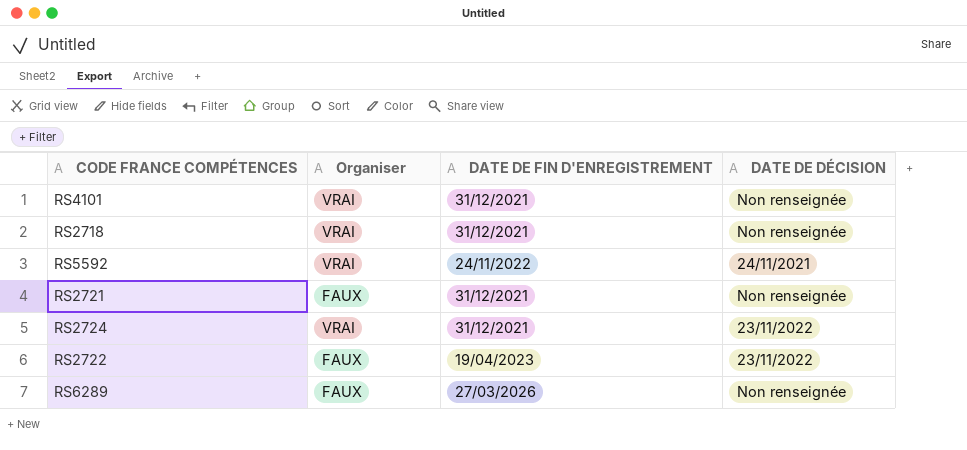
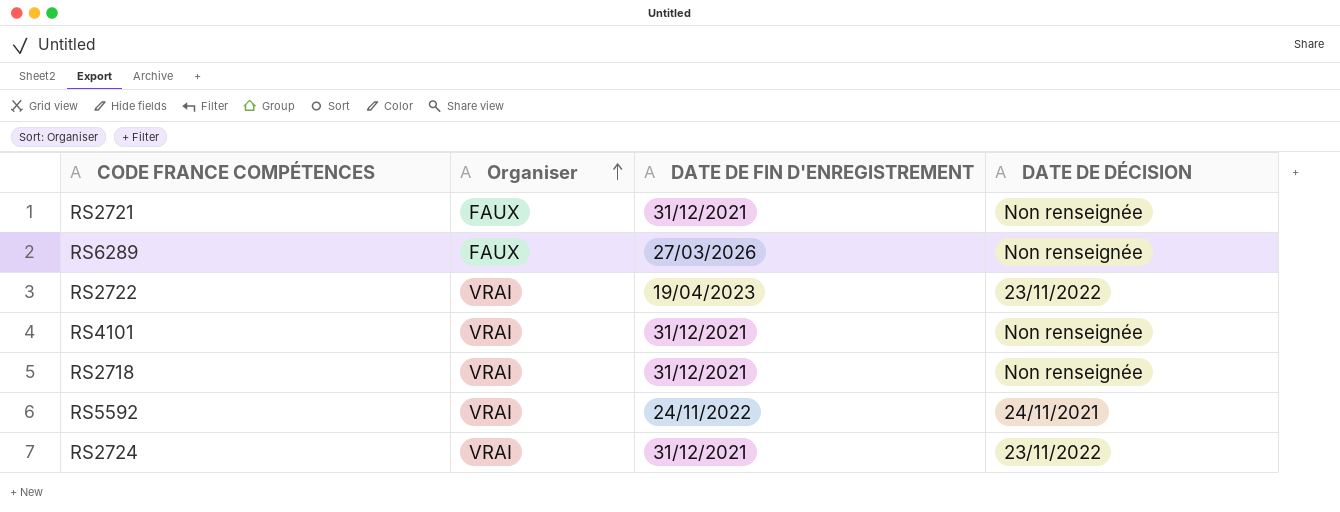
row order: none -> Organiser ascending
RS2722 | Organiser: FAUX -> VRAI

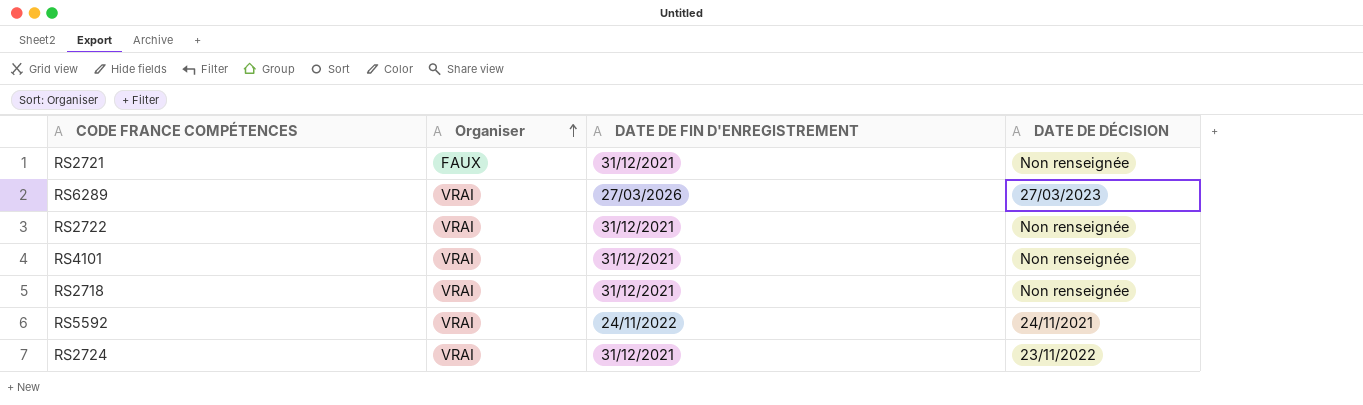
RS6289 | Organiser: FAUX -> VRAI
RS6289 | DATE DE DÉCISION: Non renseignée -> 27/03/2023
RS2722 | DATE DE FIN D'ENREGISTREMENT: 19/04/2023 -> 31/12/2021
RS2722 | DATE DE DÉCISION: 23/11/2022 -> Non renseignée

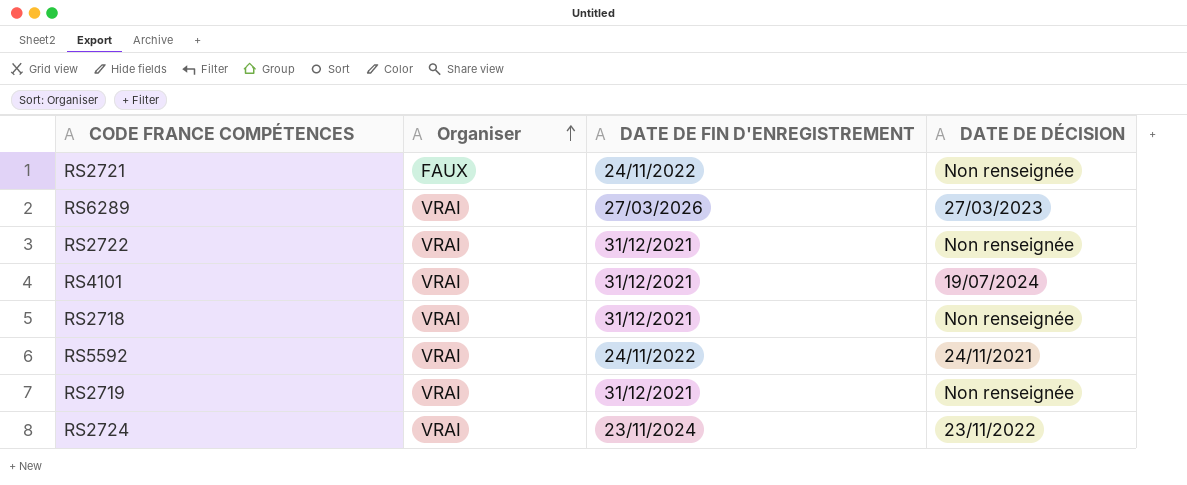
RS2721 | DATE DE FIN D'ENREGISTREMENT: 31/12/2021 -> 24/11/2022
RS4101 | DATE DE DÉCISION: Non renseignée -> 19/07/2024
row RS2719: none -> VRAI | 31/12/2021 | Non renseignée
RS2724 | DATE DE FIN D'ENREGISTREMENT: 31/12/2021 -> 23/11/2024

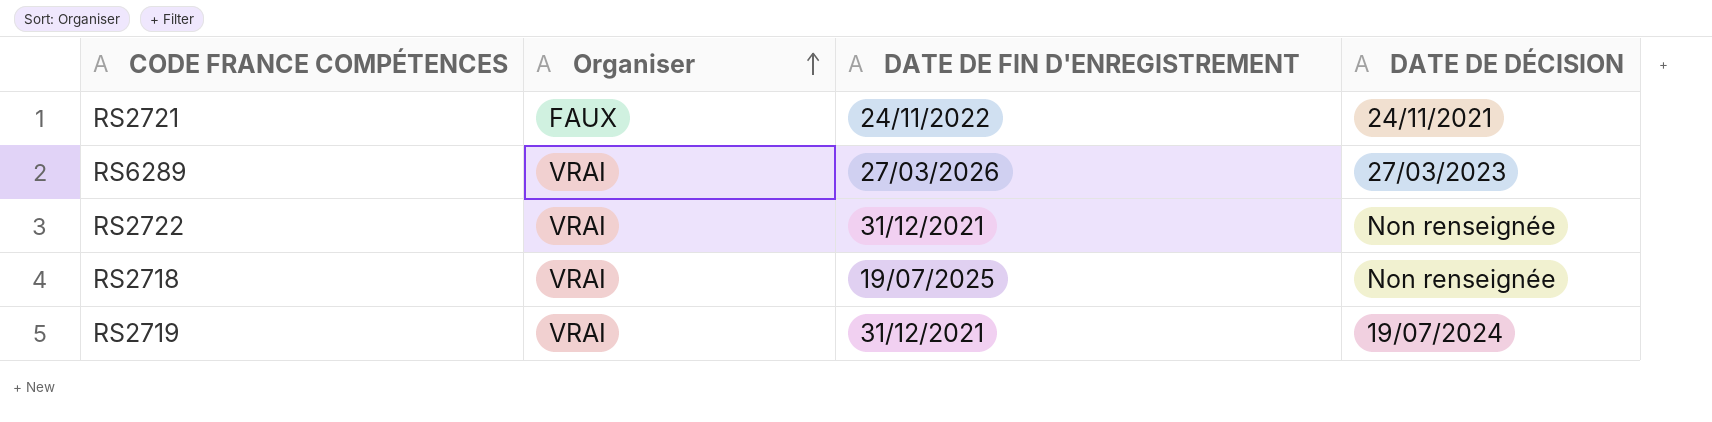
row RS4101: VRAI | 31/12/2021 | 19/07/2024 -> none
row RS5592: VRAI | 24/11/2022 | 24/11/2021 -> none
row RS2724: VRAI | 23/11/2024 | 23/11/2022 -> none
RS2721 | DATE DE DÉCISION: Non renseignée -> 24/11/2021
RS2718 | DATE DE FIN D'ENREGISTREMENT: 31/12/2021 -> 19/07/2025
RS2719 | DATE DE DÉCISION: Non renseignée -> 19/07/2024

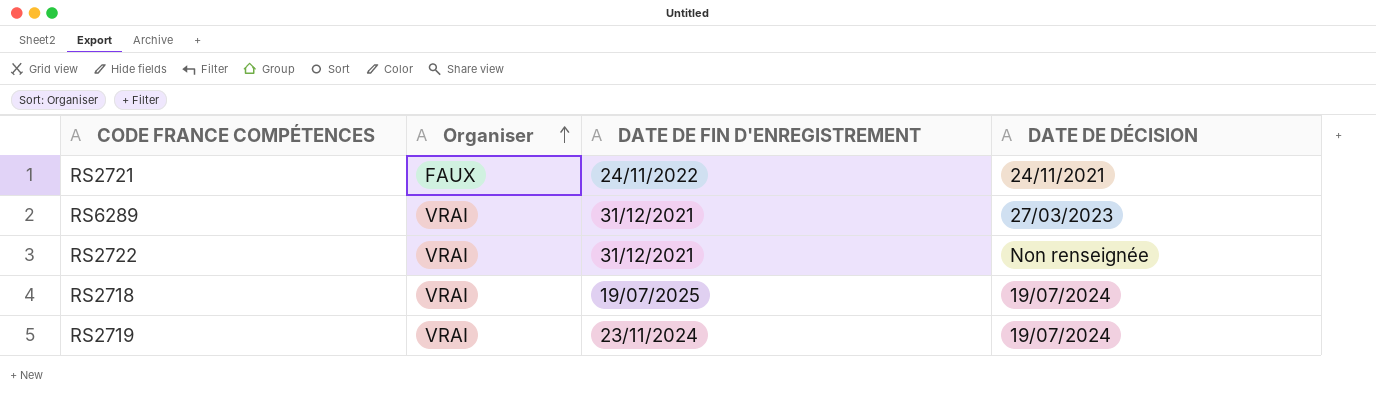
RS6289 | DATE DE FIN D'ENREGISTREMENT: 27/03/2026 -> 31/12/2021
RS2718 | DATE DE DÉCISION: Non renseignée -> 19/07/2024
RS2719 | DATE DE FIN D'ENREGISTREMENT: 31/12/2021 -> 23/11/2024

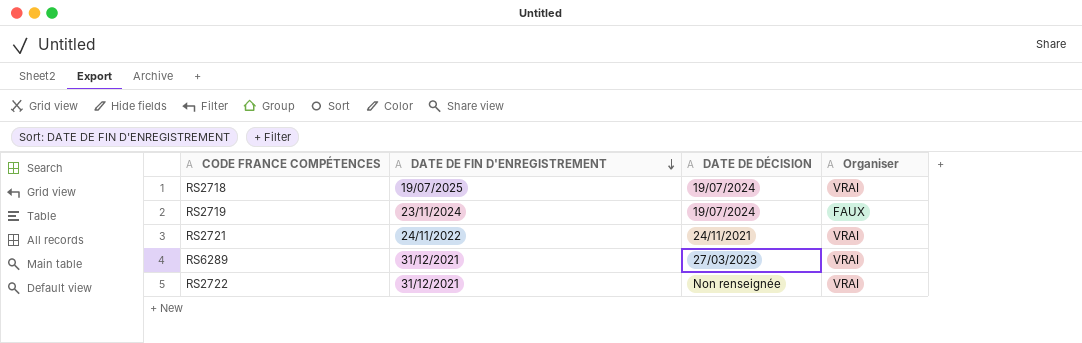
row order: Organiser ascending -> DATE DE FIN D'ENREGISTREMENT descending
column Organiser | position: 2 -> 4
RS2719 | Organiser: VRAI -> FAUX
RS2721 | Organiser: FAUX -> VRAI

